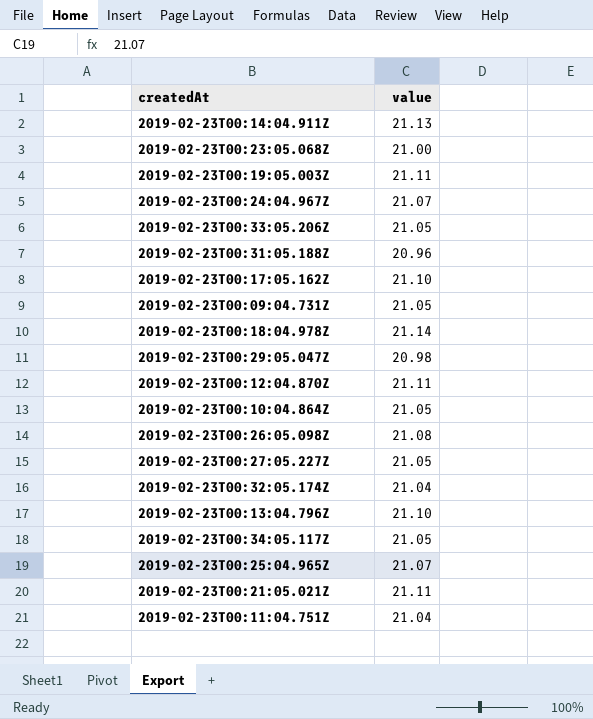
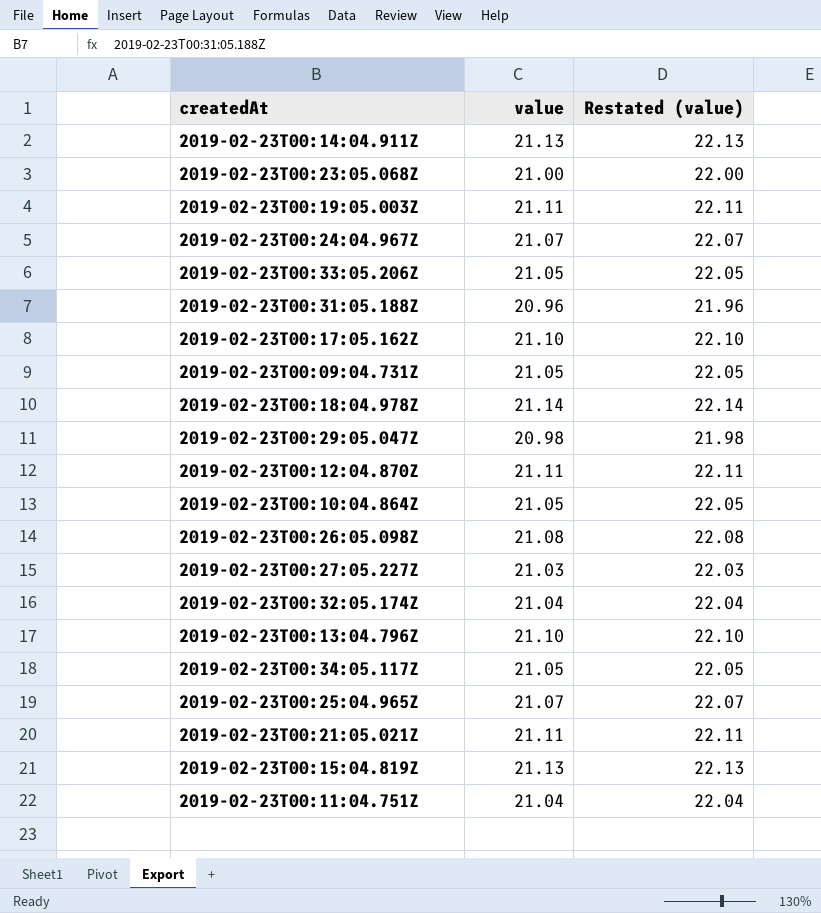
column Restated (value) | formula: none -> [value] + 1
2019-02-23T00:27:05.227Z | value: 21.05 -> 21.03
row 2019-02-23T00:15:04.819Z: none -> 21.13 | 22.13

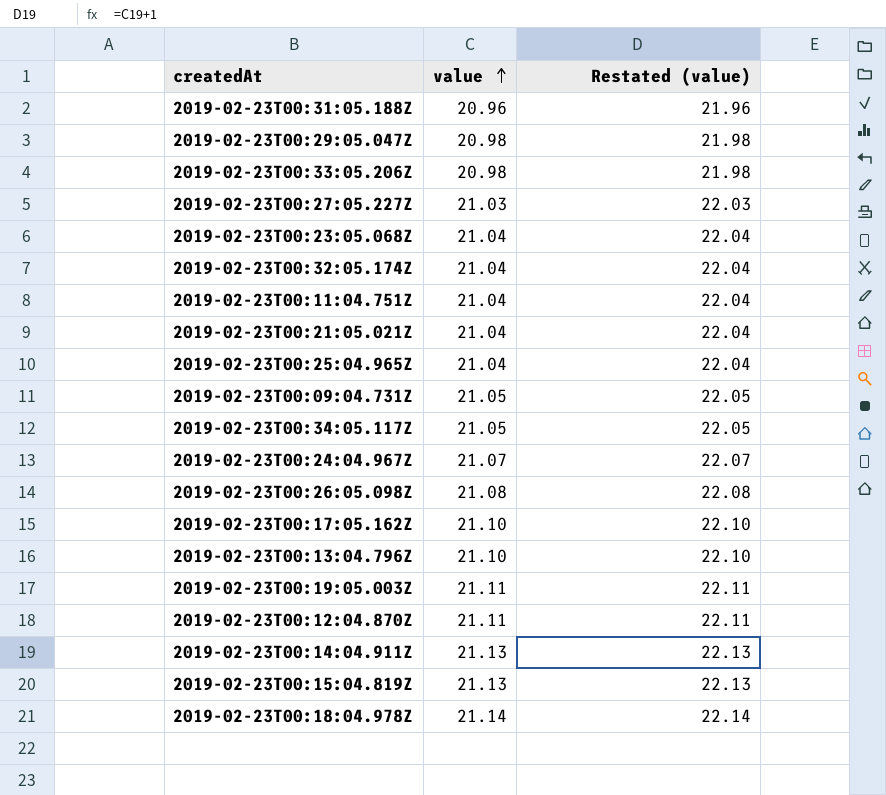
row order: none -> value ascending
row 2019-02-23T00:10:04.864Z: 21.05 | 22.05 -> none
2019-02-23T00:33:05.206Z | value: 21.05 -> 20.98
2019-02-23T00:33:05.206Z | Restated (value): 22.05 -> 21.98
2019-02-23T00:23:05.068Z | value: 21.00 -> 21.04
2019-02-23T00:23:05.068Z | Restated (value): 22.00 -> 22.04
2019-02-23T00:21:05.021Z | value: 21.11 -> 21.04
2019-02-23T00:21:05.021Z | Restated (value): 22.11 -> 22.04
2019-02-23T00:25:04.965Z | value: 21.07 -> 21.04
2019-02-23T00:25:04.965Z | Restated (value): 22.07 -> 22.04

